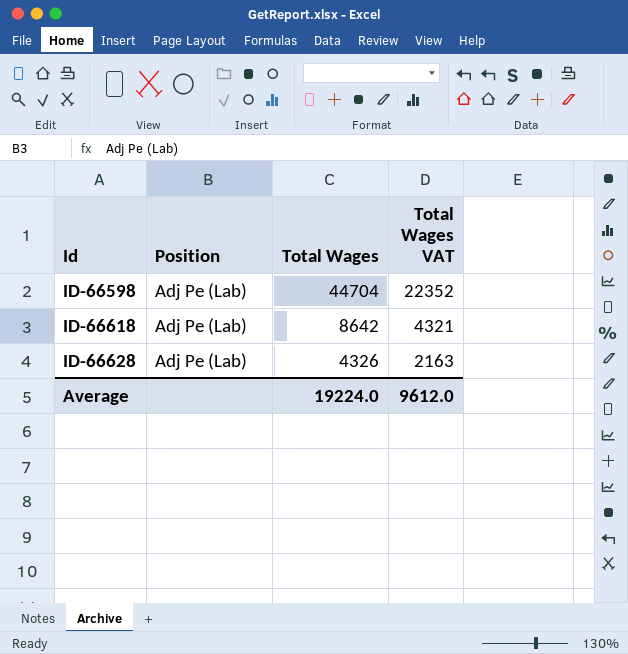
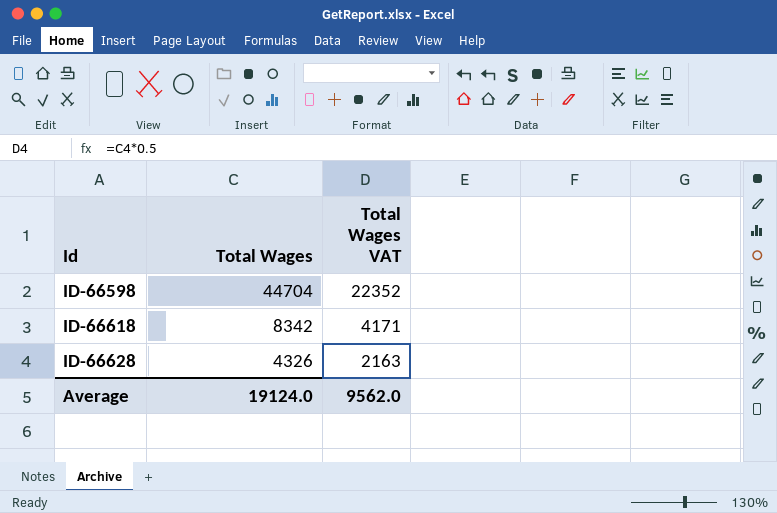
column Position | position: 2 -> none
ID-66618 | Total Wages: 8642 -> 8342
ID-66618 | Total Wages VAT: 4321 -> 4171
Average | Total Wages: 19224.0 -> 19124.0
Average | Total Wages VAT: 9612.0 -> 9562.0

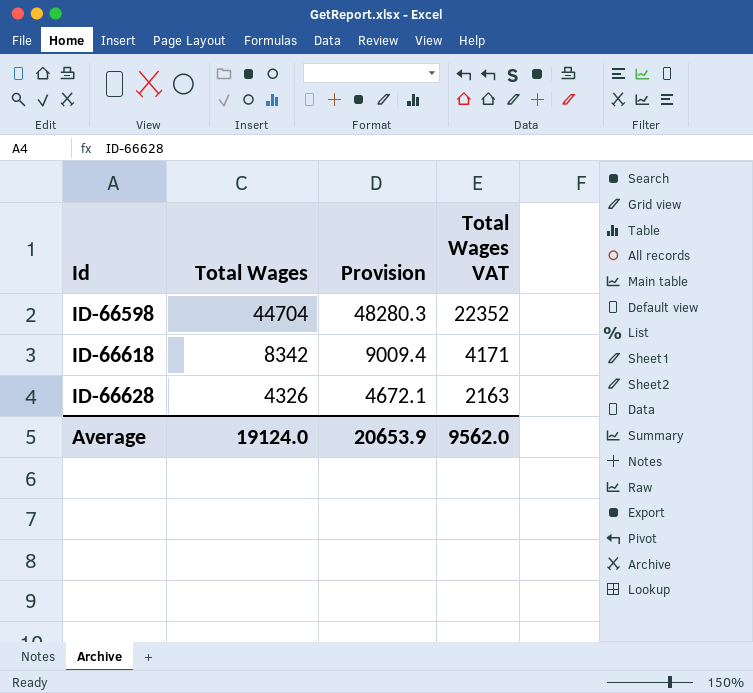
column Provision | formula: none -> [Total Wages] * 1.08

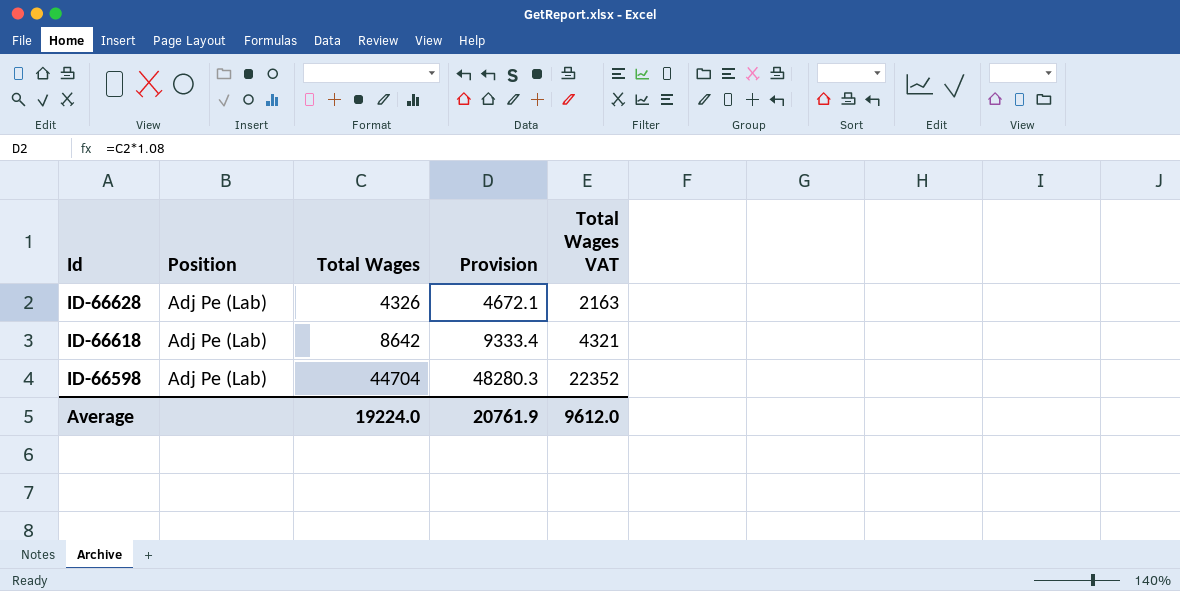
row order: Id ascending -> Id descending
column Position | position: none -> 2
ID-66618 | Total Wages: 8342 -> 8642
ID-66618 | Provision: 9009.4 -> 9333.4
ID-66618 | Total Wages VAT: 4171 -> 4321
Average | Total Wages: 19124.0 -> 19224.0
Average | Provision: 20653.9 -> 20761.9
Average | Total Wages VAT: 9562.0 -> 9612.0

